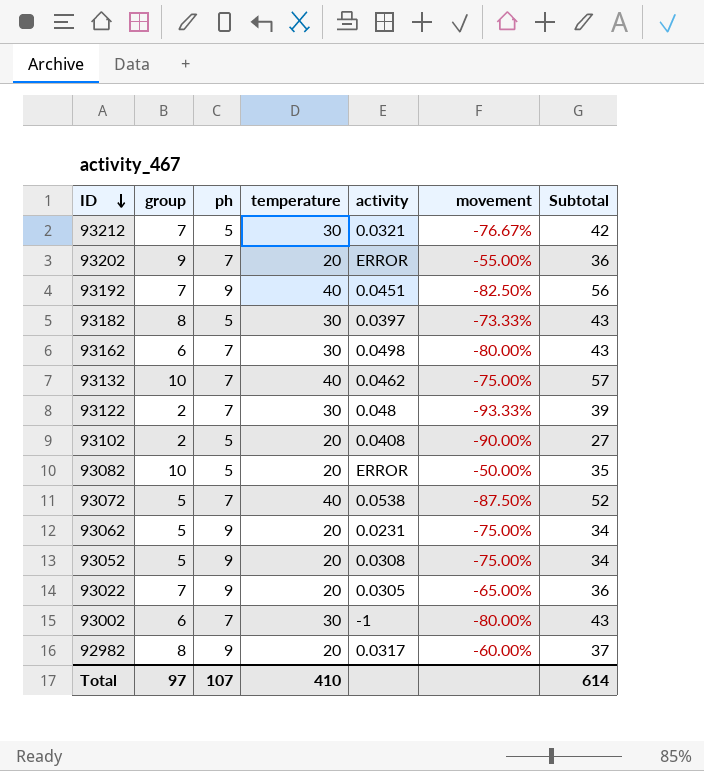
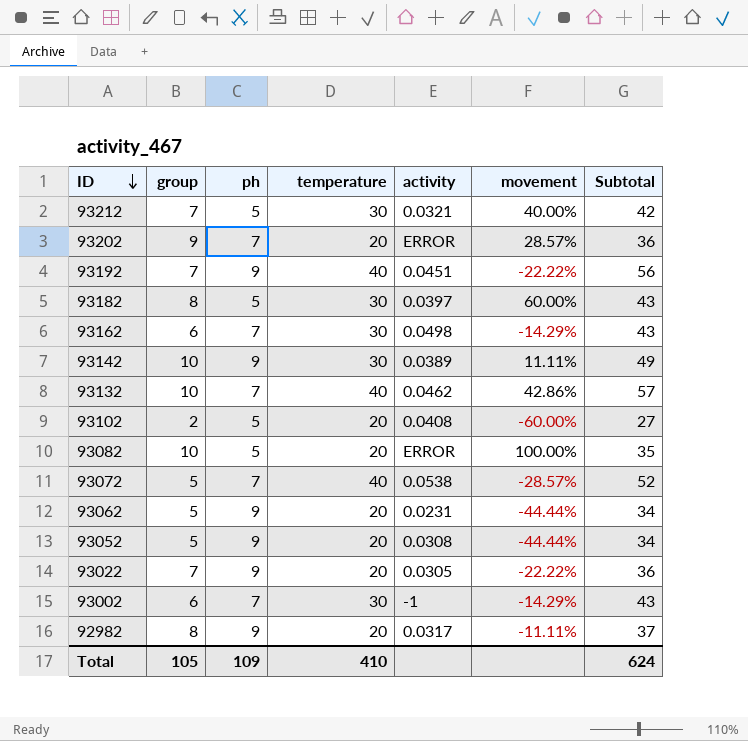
column movement | formula: ([group] - [temperature]) / [temperature] -> ([group] - [ph]) / [ph]
row 93122: 2 | 7 | 30 | 0.048 | -93.33% | 39 -> none
row 93142: none -> 10 | 9 | 30 | 0.0389 | 11.11% | 49
Total | group: 97 -> 105
Total | ph: 107 -> 109
Total | Subtotal: 614 -> 624

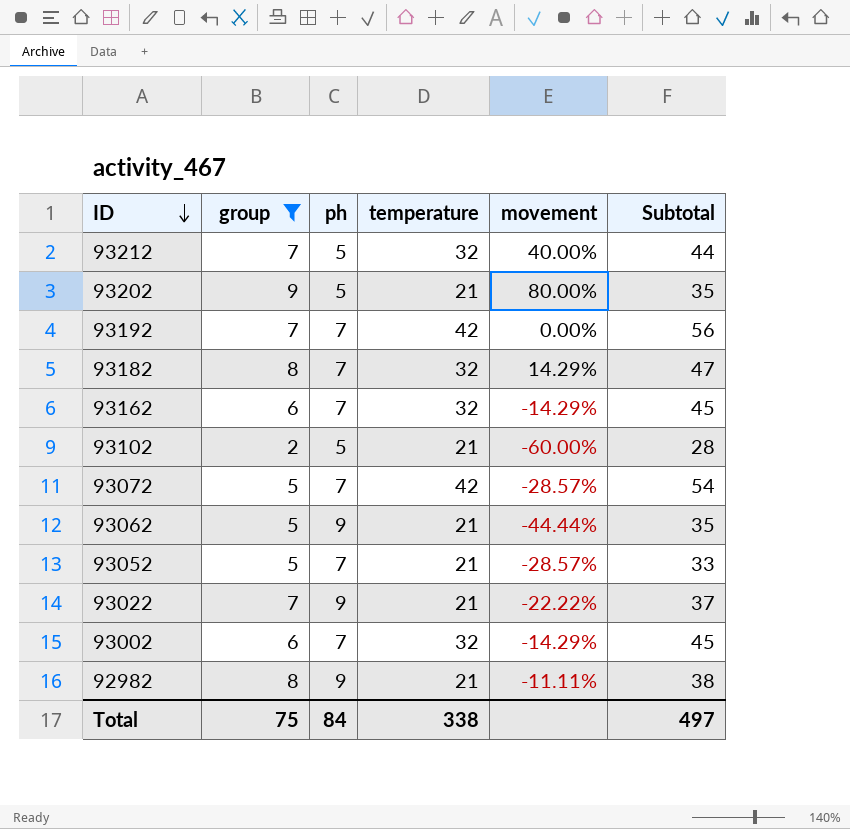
filter: none -> group != 10
column activity | position: 5 -> none
93212 | temperature: 30 -> 32
93212 | Subtotal: 42 -> 44
93202 | ph: 7 -> 5
93202 | temperature: 20 -> 21
93202 | movement: 28.57% -> 80.00%
93202 | Subtotal: 36 -> 35
93192 | ph: 9 -> 7
93192 | temperature: 40 -> 42
93192 | movement: -22.22% -> 0.00%
93182 | ph: 5 -> 7
93182 | temperature: 30 -> 32
93182 | movement: 60.00% -> 14.29%
93182 | Subtotal: 43 -> 47
93162 | temperature: 30 -> 32
93162 | Subtotal: 43 -> 45
93102 | temperature: 20 -> 21
93102 | Subtotal: 27 -> 28
93072 | temperature: 40 -> 42
93072 | Subtotal: 52 -> 54
93062 | temperature: 20 -> 21
93062 | Subtotal: 34 -> 35
93052 | ph: 9 -> 7
93052 | temperature: 20 -> 21
93052 | movement: -44.44% -> -28.57%
93052 | Subtotal: 34 -> 33
93022 | temperature: 20 -> 21
93022 | Subtotal: 36 -> 37
93002 | temperature: 30 -> 32
93002 | Subtotal: 43 -> 45
92982 | temperature: 20 -> 21
92982 | Subtotal: 37 -> 38
Total | group: 105 -> 75
Total | ph: 109 -> 84
Total | temperature: 410 -> 338
Total | Subtotal: 624 -> 497

